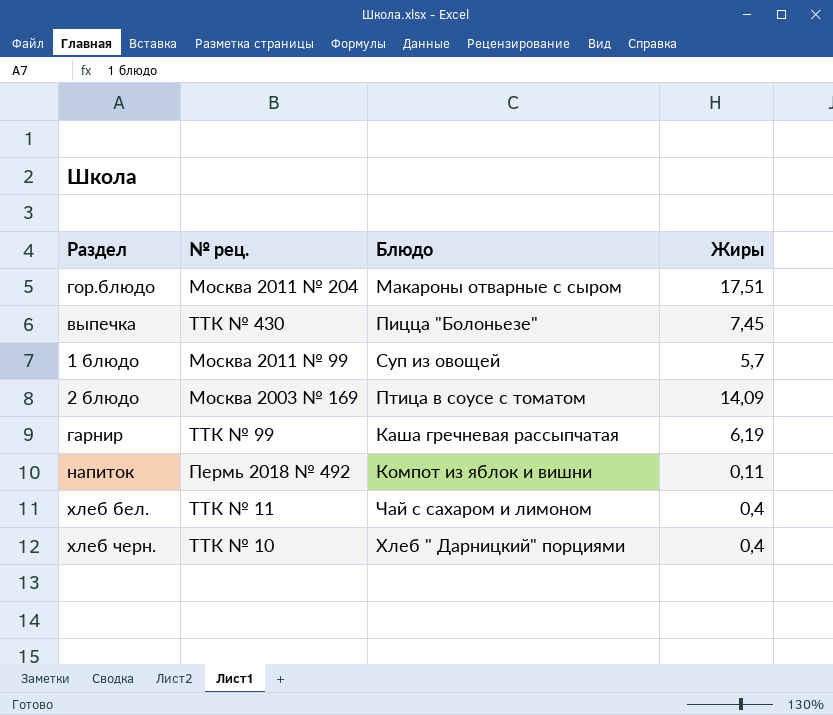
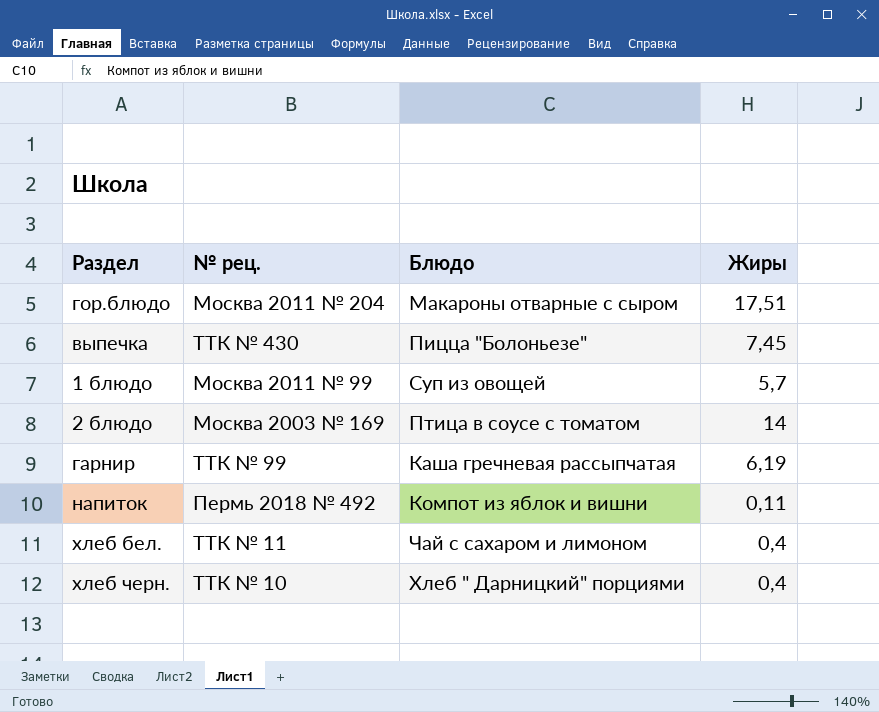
2 блюдо | Жиры: 14,09 -> 14

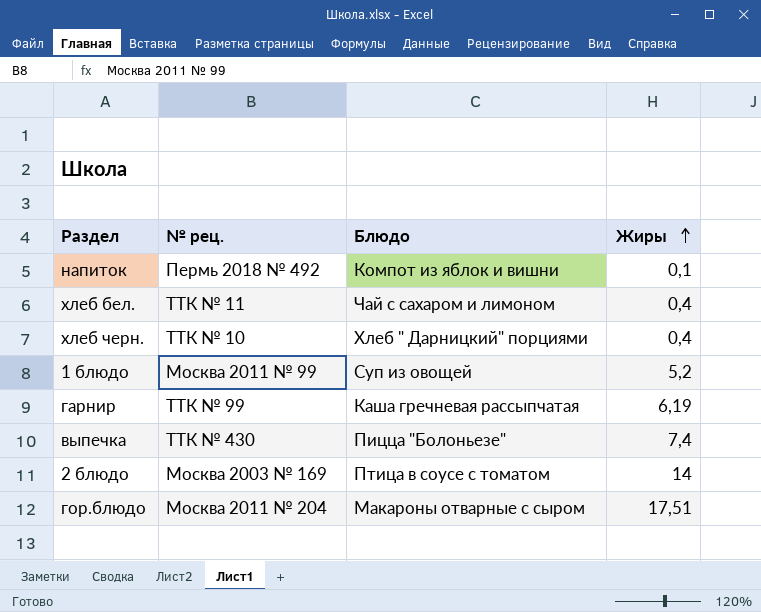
row order: none -> Жиры ascending
напиток | Жиры: 0,11 -> 0,1
1 блюдо | Жиры: 5,7 -> 5,2
выпечка | Жиры: 7,45 -> 7,4

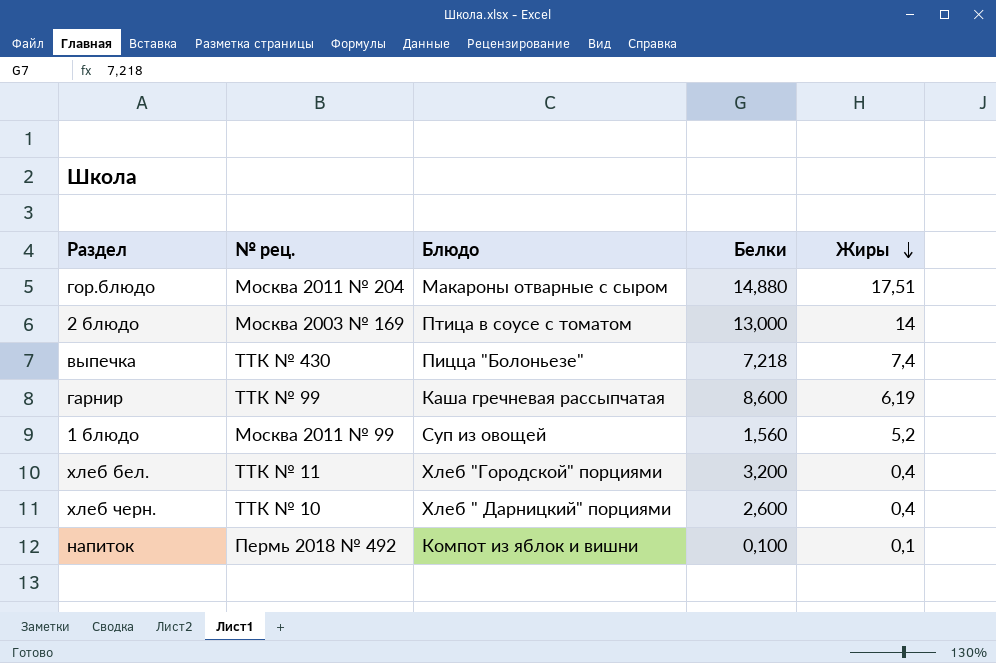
row order: Жиры ascending -> Жиры descending
column Белки | position: none -> 4
хлеб бел. | Блюдо: Чай с сахаром и лимоном -> Хлеб "Городской" порциями

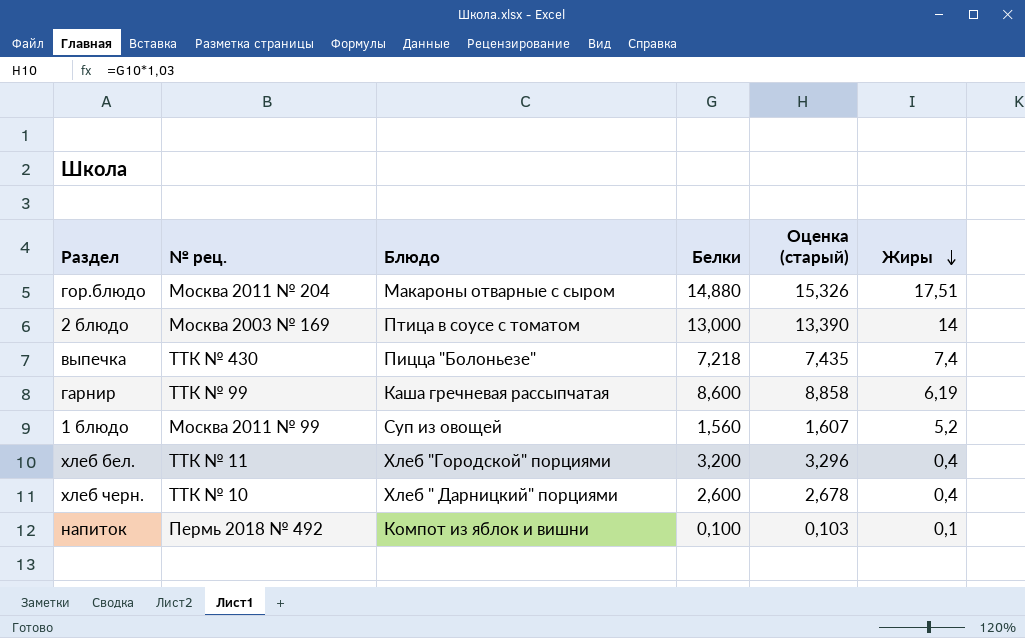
column Оценка (старый) | formula: none -> [Белки] * 1,03

